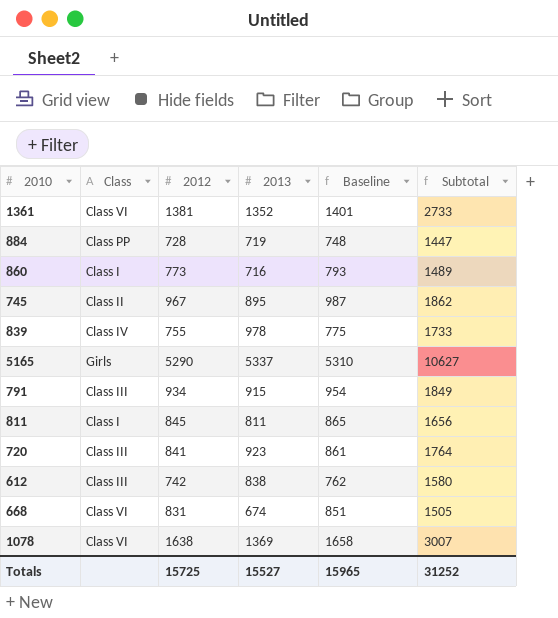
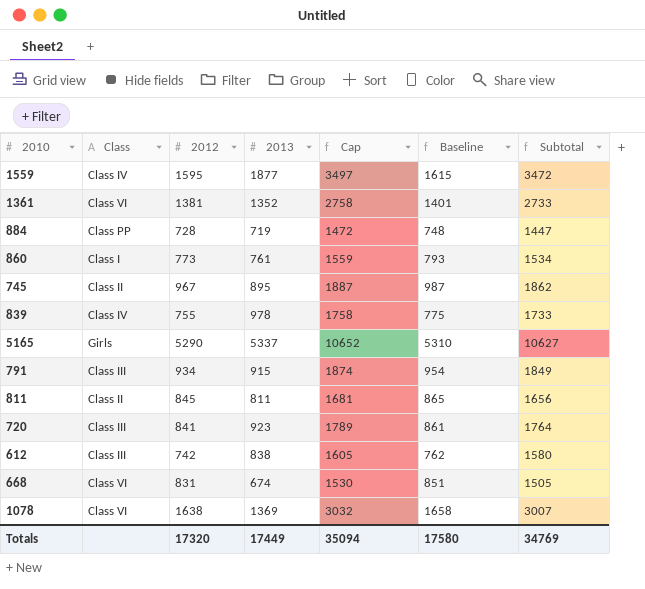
column Cap | formula: none -> [Subtotal] + 25
row 1559: none -> Class IV | 1595 | 1877 | 3497 | 1615 | 3472
860 | 2013: 716 -> 761
860 | Subtotal: 1489 -> 1534
811 | Class: Class I -> Class II
Totals | 2012: 15725 -> 17320
Totals | 2013: 15527 -> 17449
Totals | Baseline: 15965 -> 17580
Totals | Subtotal: 31252 -> 34769

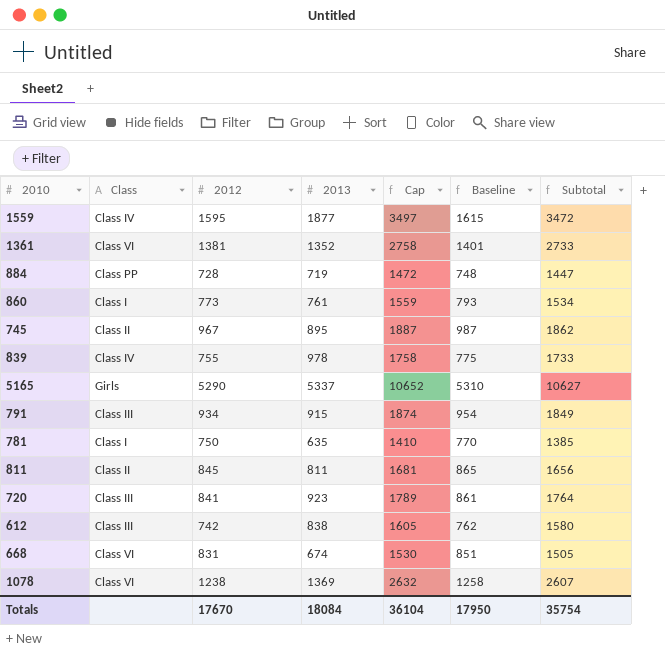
row 781: none -> Class I | 750 | 635 | 1410 | 770 | 1385
1078 | 2012: 1638 -> 1238
1078 | Cap: 3032 -> 2632
1078 | Baseline: 1658 -> 1258
1078 | Subtotal: 3007 -> 2607
Totals | 2012: 17320 -> 17670
Totals | 2013: 17449 -> 18084
Totals | Cap: 35094 -> 36104
Totals | Baseline: 17580 -> 17950
Totals | Subtotal: 34769 -> 35754

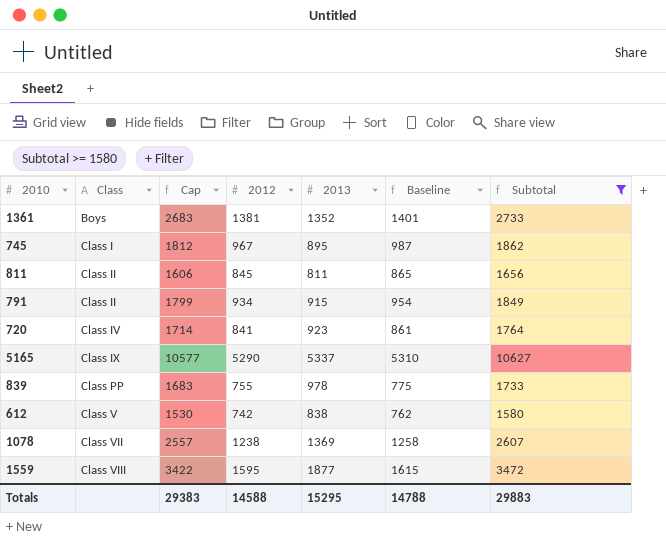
filter: none -> Subtotal >= 1580
row order: none -> Class ascending
column Cap | formula: [Subtotal] + 25 -> [Subtotal] - 50
column Cap | position: 5 -> 3
1361 | Class: Class VI -> Boys
745 | Class: Class II -> Class I
791 | Class: Class III -> Class II
720 | Class: Class III -> Class IV
5165 | Class: Girls -> Class IX
839 | Class: Class IV -> Class PP
612 | Class: Class III -> Class V
1078 | Class: Class VI -> Class VII
1559 | Class: Class IV -> Class VIII
Totals | Cap: 36104 -> 29383
Totals | 2012: 17670 -> 14588
Totals | 2013: 18084 -> 15295
Totals | Baseline: 17950 -> 14788
Totals | Subtotal: 35754 -> 29883

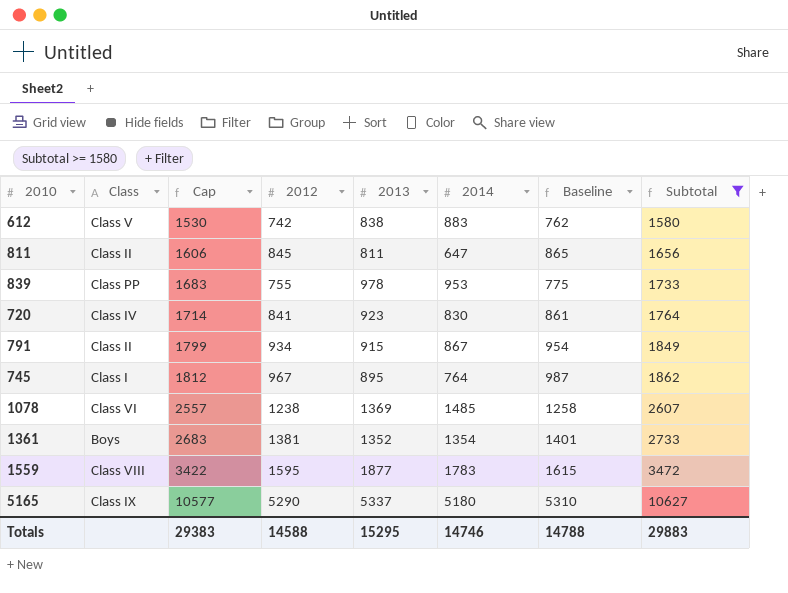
row order: Class ascending -> Cap ascending
column 2014 | position: none -> 6
1078 | Class: Class VII -> Class VI

